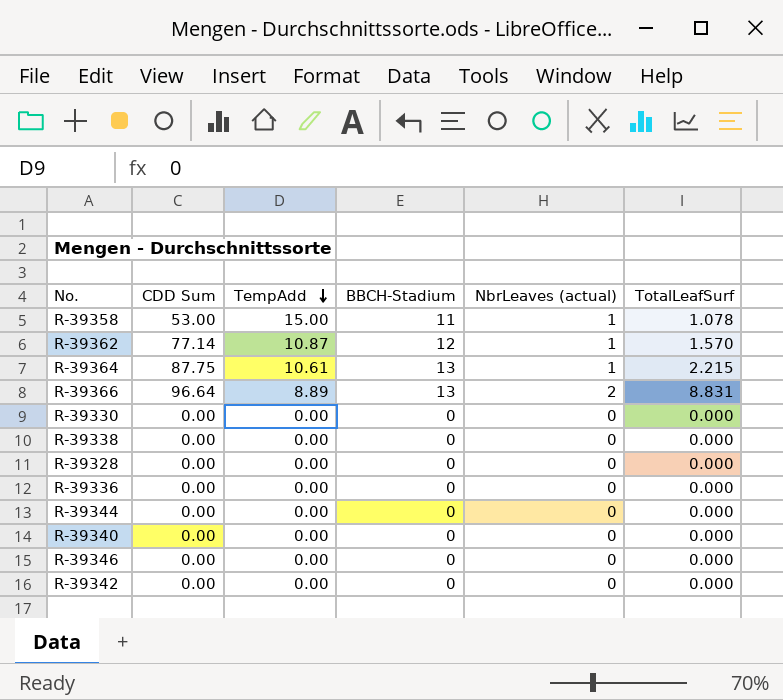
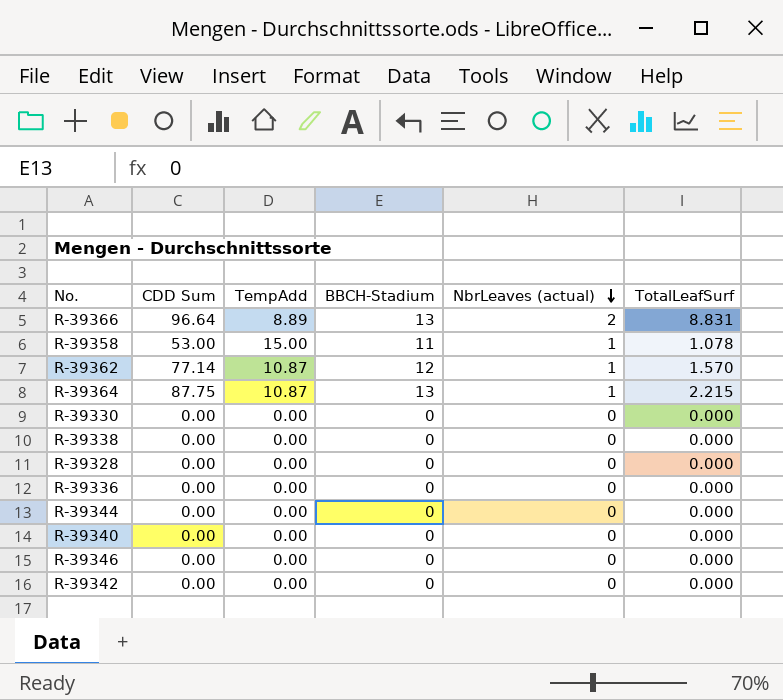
row order: TempAdd descending -> NbrLeaves (actual) descending
R-39364 | TempAdd: 10.61 -> 10.87

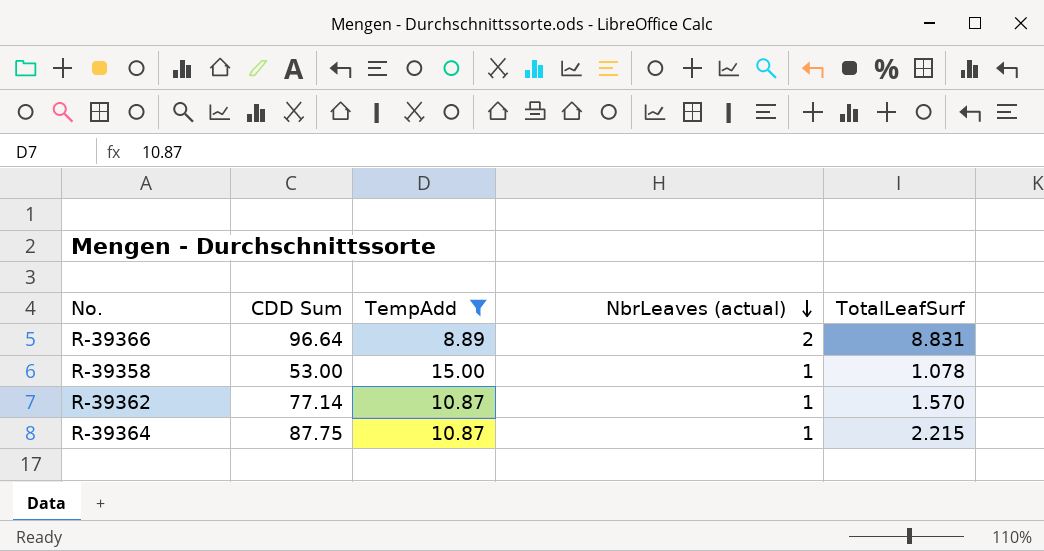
filter: none -> TempAdd != 0.00
column BBCH-Stadium | position: 4 -> none

